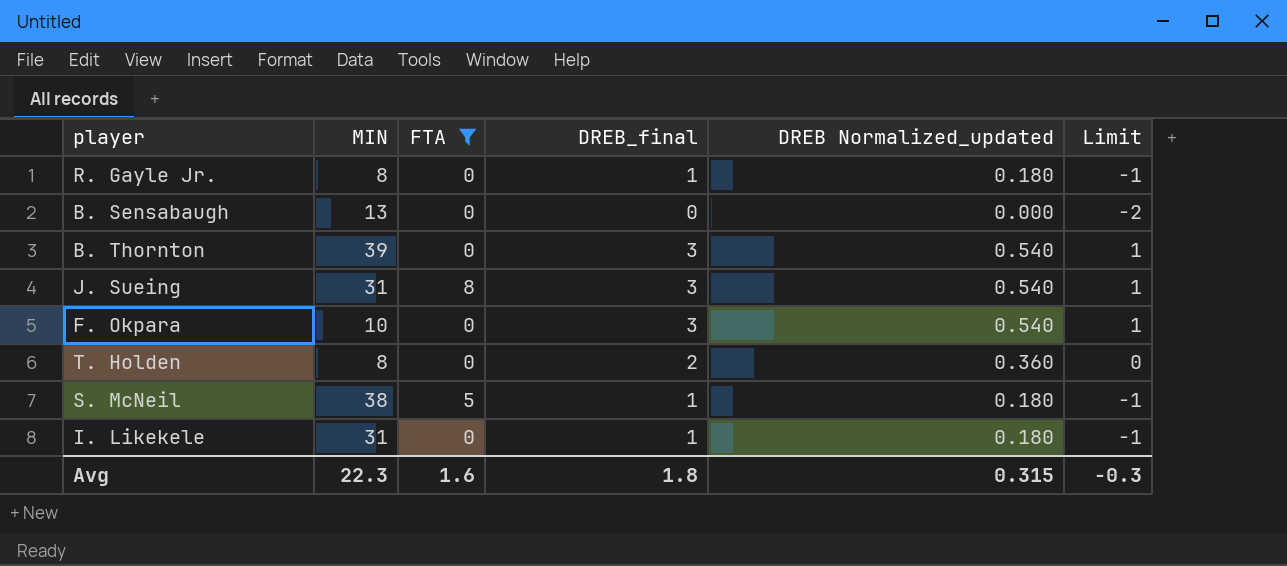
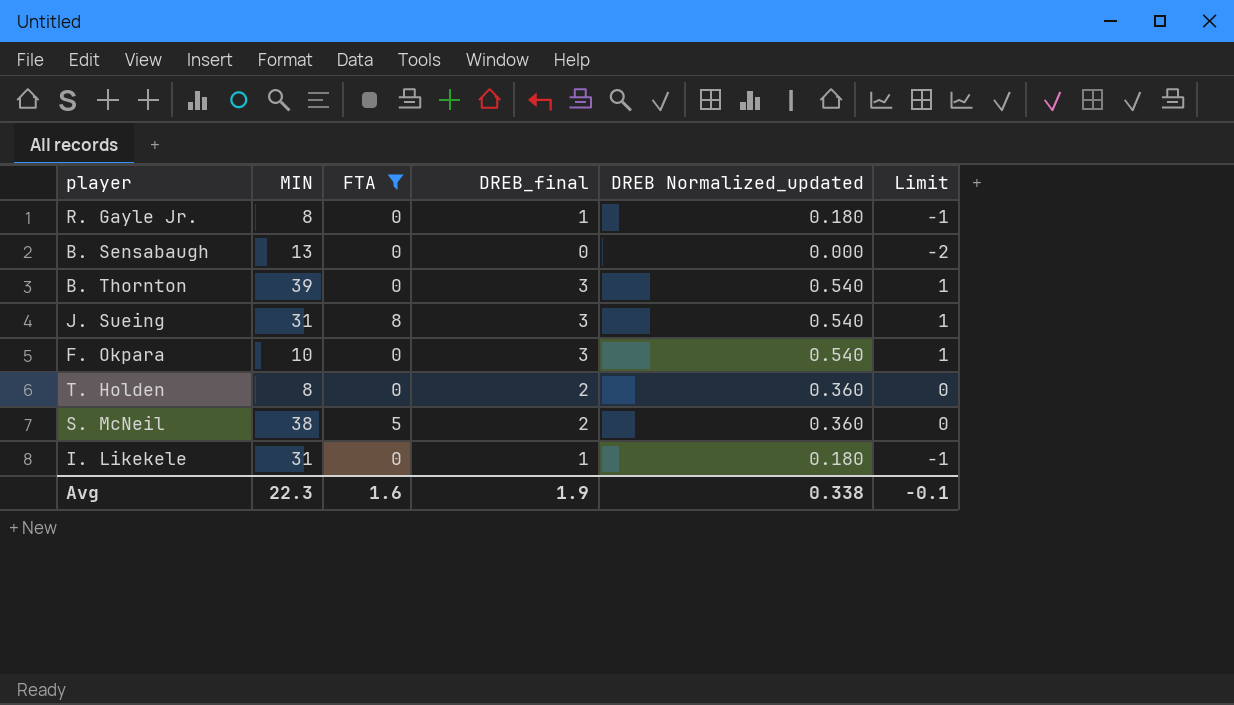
S. McNeil | DREB_final: 1 -> 2
S. McNeil | DREB Normalized_updated: 0.180 -> 0.360
S. McNeil | Limit: -1 -> 0
Avg | DREB_final: 1.8 -> 1.9
Avg | DREB Normalized_updated: 0.315 -> 0.338
Avg | Limit: -0.3 -> -0.1

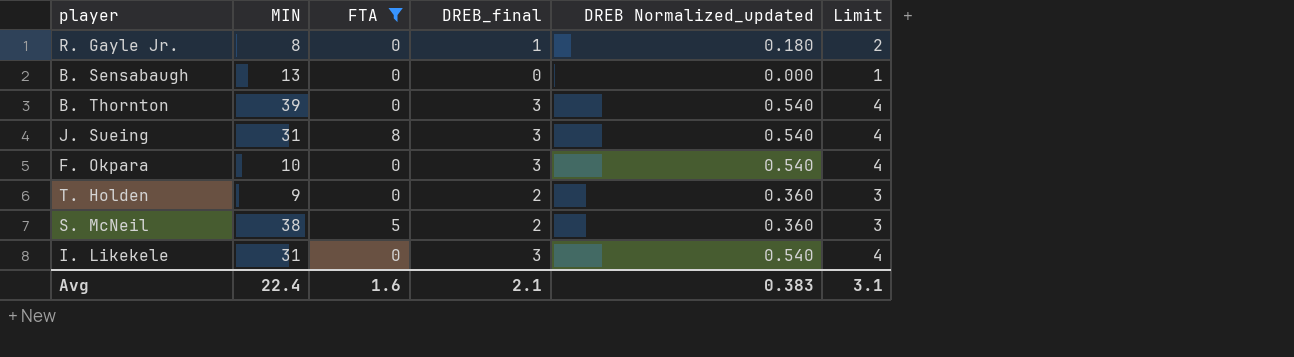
column Limit | formula: [DREB_final] - 2 -> [DREB_final] + 1
T. Holden | MIN: 8 -> 9
I. Likekele | DREB_final: 1 -> 3
I. Likekele | DREB Normalized_updated: 0.180 -> 0.540
Avg | MIN: 22.3 -> 22.4
Avg | DREB_final: 1.9 -> 2.1
Avg | DREB Normalized_updated: 0.338 -> 0.383
Avg | Limit: -0.1 -> 3.1

